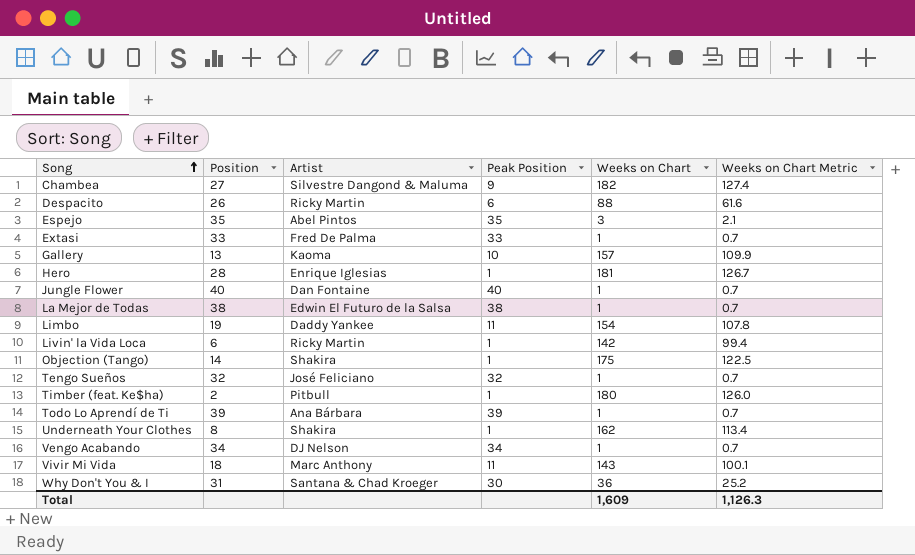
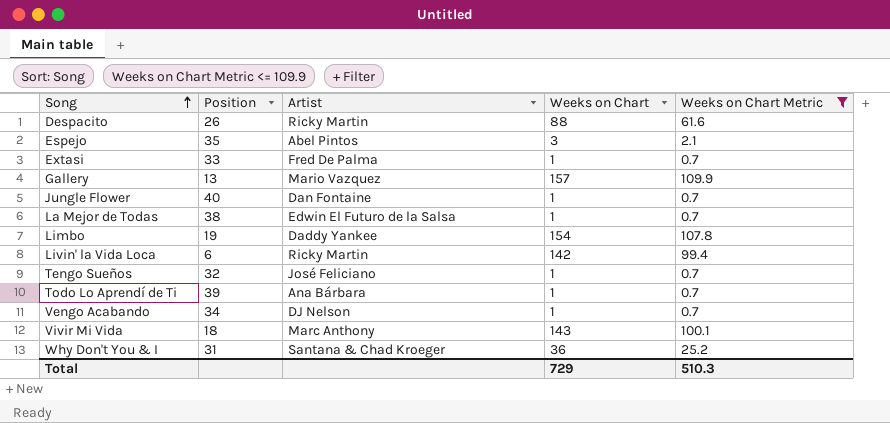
filter: none -> Weeks on Chart Metric <= 109.9
column Peak Position | position: 4 -> none
Gallery | Artist: Kaoma -> Mario Vazquez
Total | Weeks on Chart: 1,609 -> 729
Total | Weeks on Chart Metric: 1,126.3 -> 510.3

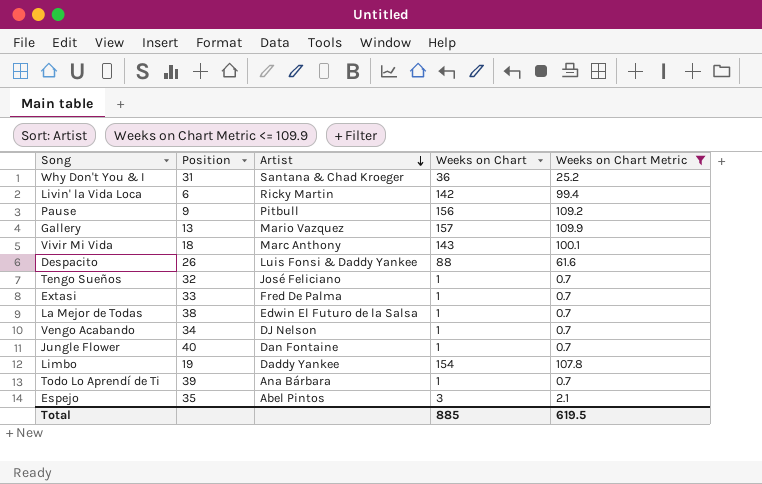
row order: Song ascending -> Artist descending
row Pause: none -> 9 | Pitbull | 156 | 109.2
Despacito | Artist: Ricky Martin -> Luis Fonsi & Daddy Yankee
Total | Weeks on Chart: 729 -> 885
Total | Weeks on Chart Metric: 510.3 -> 619.5

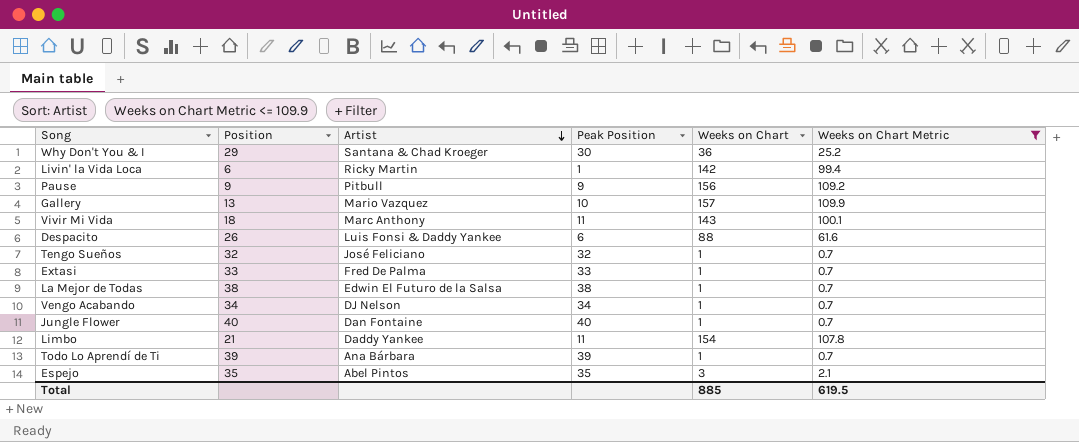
column Peak Position | position: none -> 4
Why Don't You & I | Position: 31 -> 29
Limbo | Position: 19 -> 21

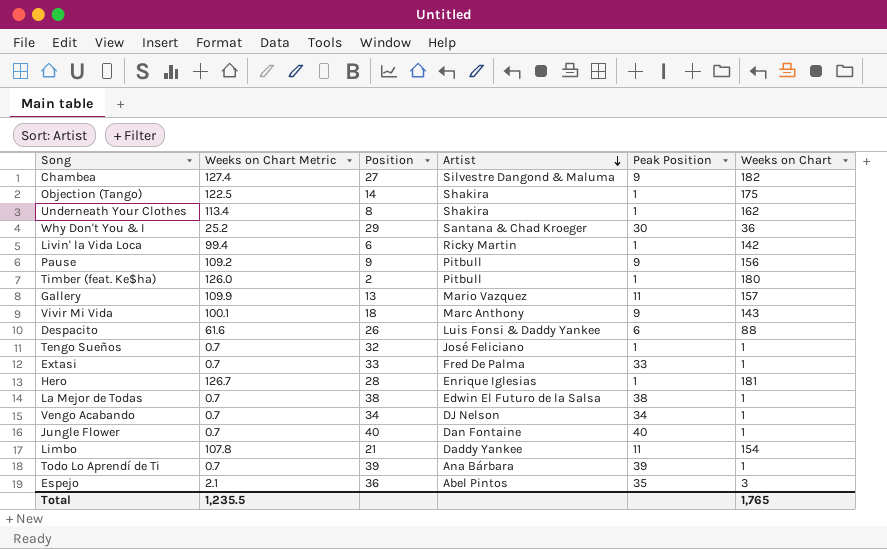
filter: Weeks on Chart Metric <= 109.9 -> none
column Weeks on Chart Metric | position: 6 -> 2
Gallery | Peak Position: 10 -> 11
Vivir Mi Vida | Peak Position: 11 -> 9
Tengo Sueños | Peak Position: 32 -> 1
Espejo | Position: 35 -> 36
Total | Weeks on Chart Metric: 619.5 -> 1,235.5
Total | Weeks on Chart: 885 -> 1,765

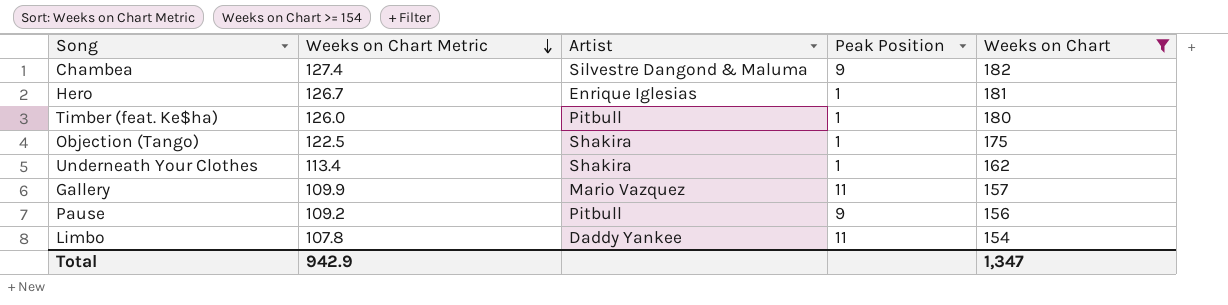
filter: none -> Weeks on Chart >= 154
row order: Artist descending -> Weeks on Chart Metric descending
column Position | position: 3 -> none
Total | Weeks on Chart Metric: 1,235.5 -> 942.9
Total | Weeks on Chart: 1,765 -> 1,347

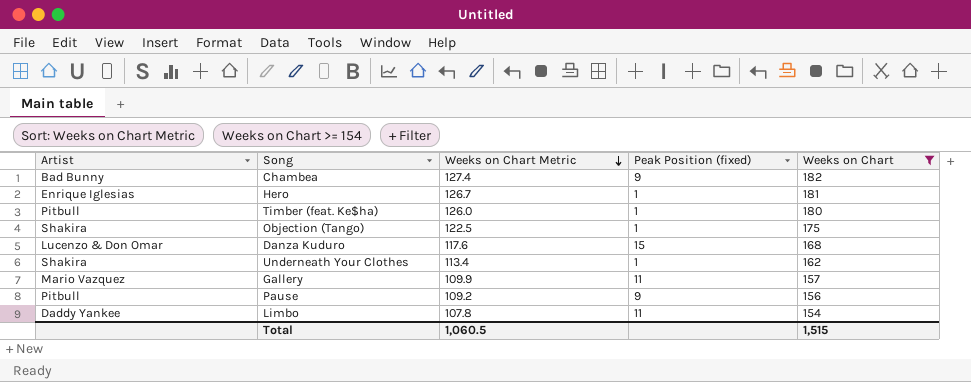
column Artist | position: 3 -> 1
column name: Peak Position -> Peak Position (fixed)
Chambea | Artist: Silvestre Dangond & Maluma -> Bad Bunny
row Danza Kuduro: none -> Lucenzo & Don Omar | 117.6 | 15 | 168
Total | Weeks on Chart Metric: 942.9 -> 1,060.5
Total | Weeks on Chart: 1,347 -> 1,515

